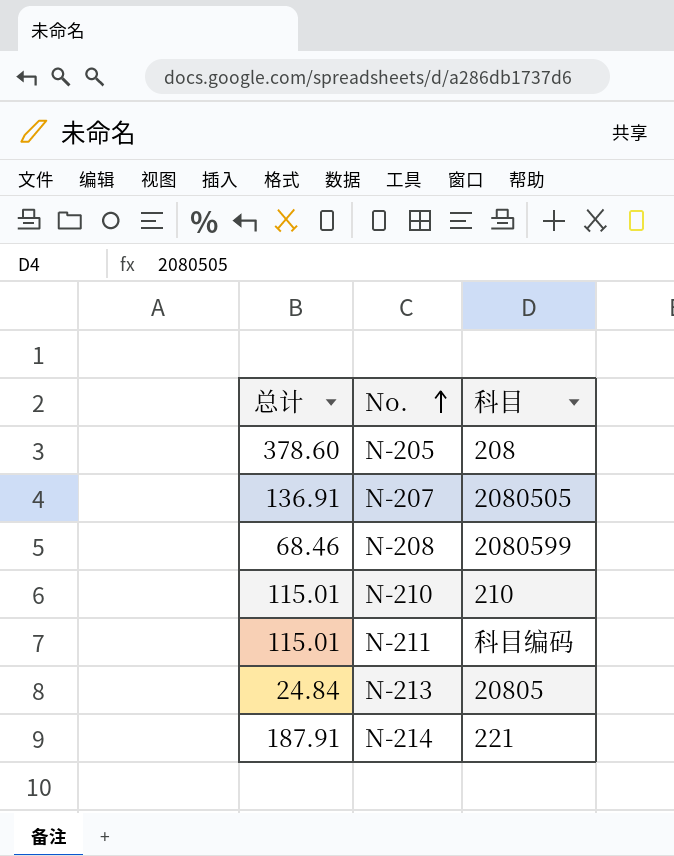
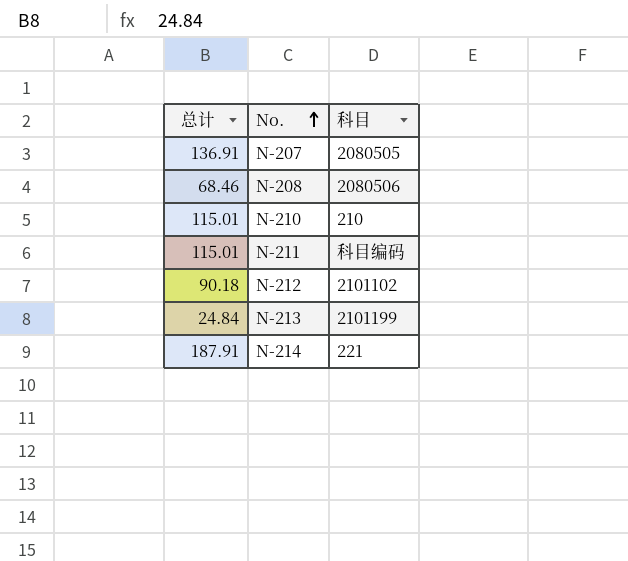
row N-205: 378.60 | 208 -> none
N-208 | 科目: 2080599 -> 2080506
row N-212: none -> 90.18 | 2101102
N-213 | 科目: 20805 -> 2101199

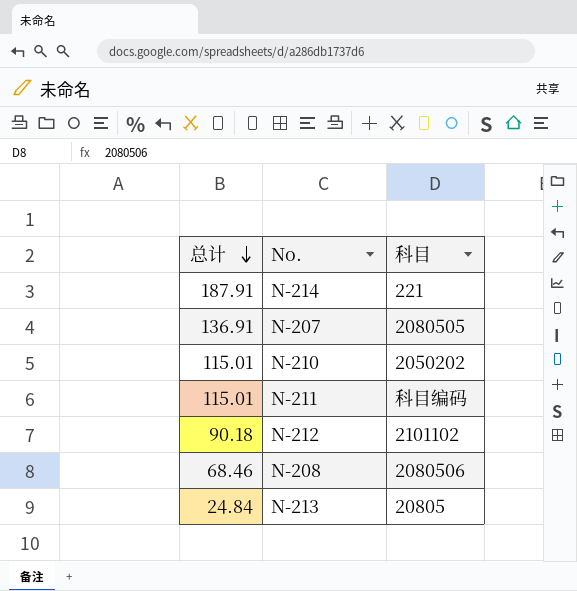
row order: No. ascending -> 总计 descending
N-210 | 科目: 210 -> 2050202
N-213 | 科目: 2101199 -> 20805

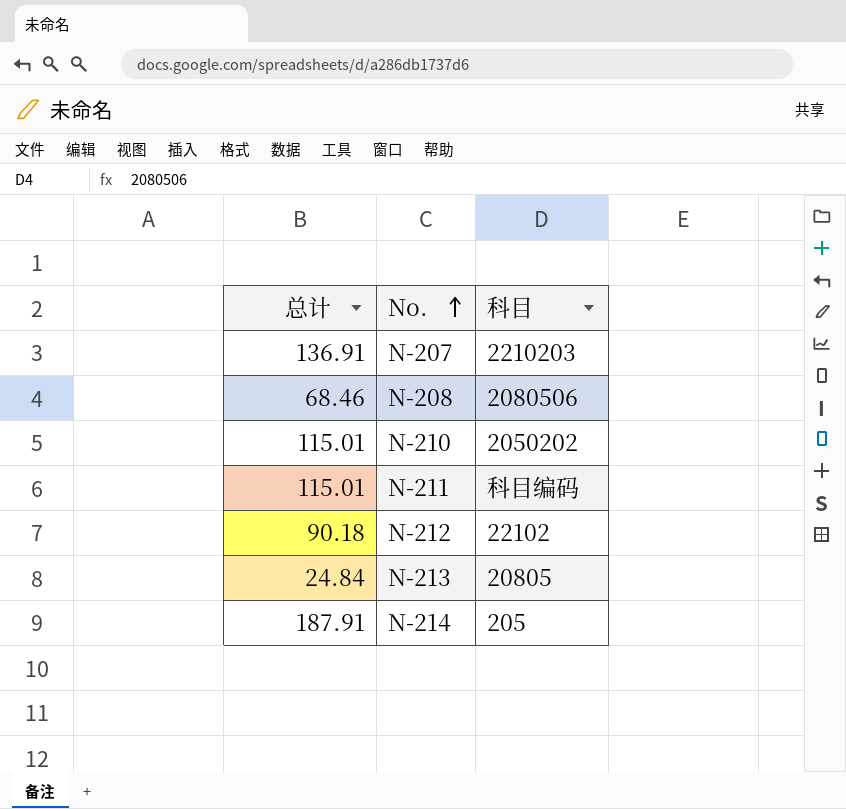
row order: 总计 descending -> No. ascending
N-207 | 科目: 2080505 -> 2210203
N-212 | 科目: 2101102 -> 22102
N-214 | 科目: 221 -> 205

